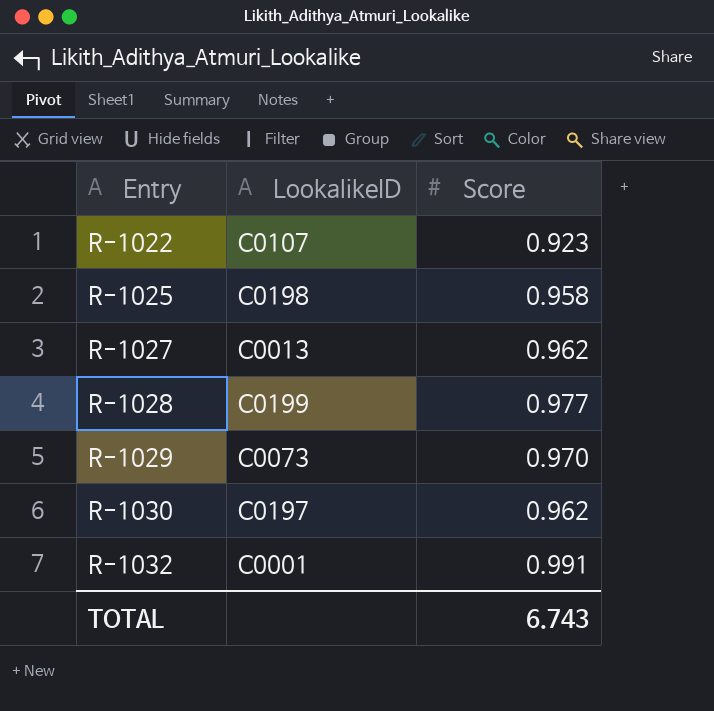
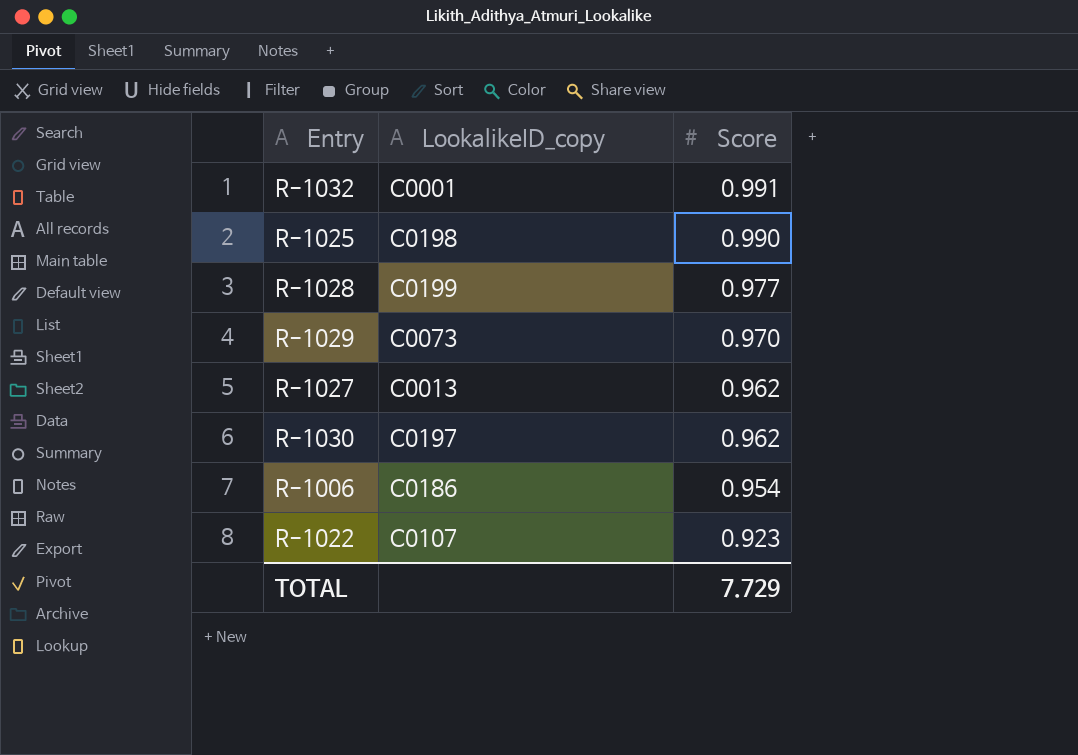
row order: Entry ascending -> Score descending
column name: LookalikeID -> LookalikeID_copy
R-1025 | Score: 0.958 -> 0.990
row R-1006: none -> C0186 | 0.954
TOTAL | Score: 6.743 -> 7.729

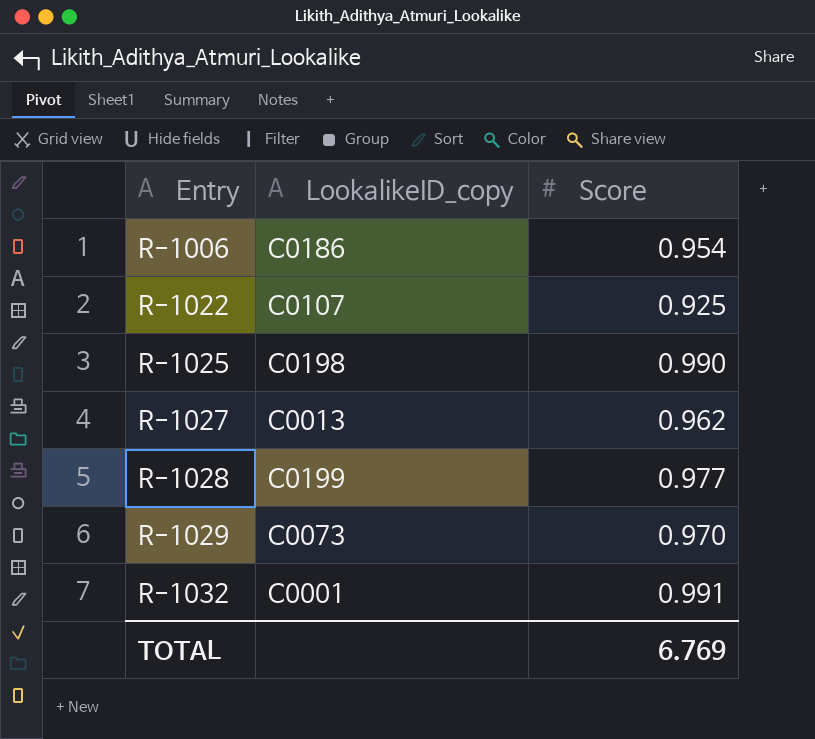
row order: Score descending -> Entry ascending
row R-1030: C0197 | 0.962 -> none
R-1022 | Score: 0.923 -> 0.925
TOTAL | Score: 7.729 -> 6.769

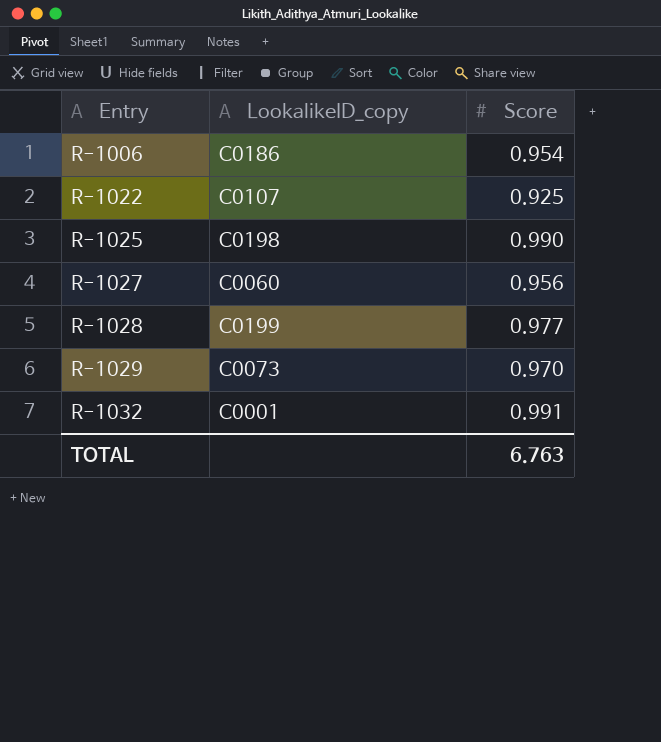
R-1027 | LookalikeID_copy: C0013 -> C0060
R-1027 | Score: 0.962 -> 0.956
TOTAL | Score: 6.769 -> 6.763

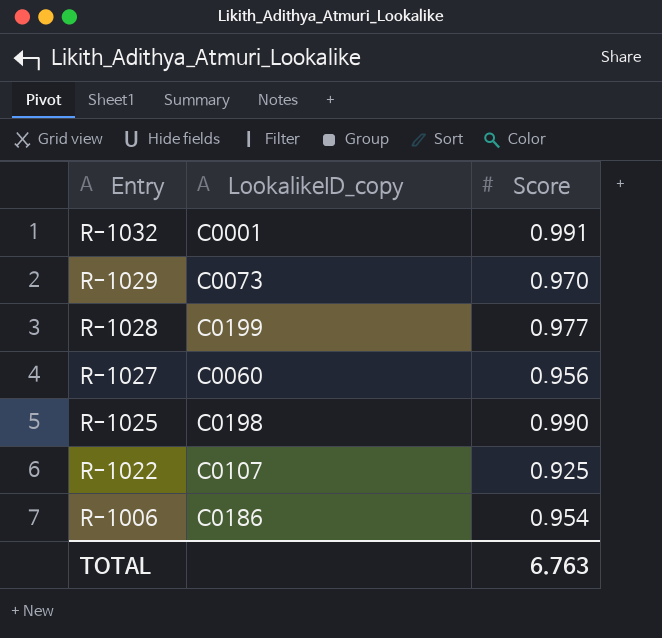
row order: Entry ascending -> Entry descending

